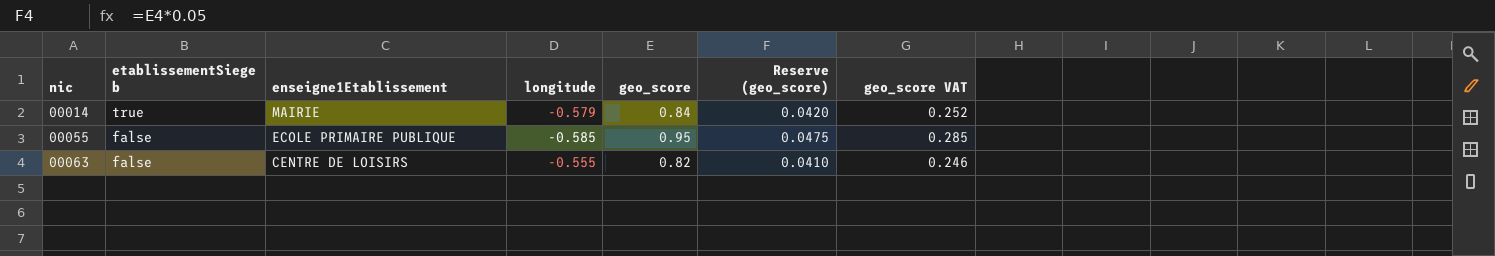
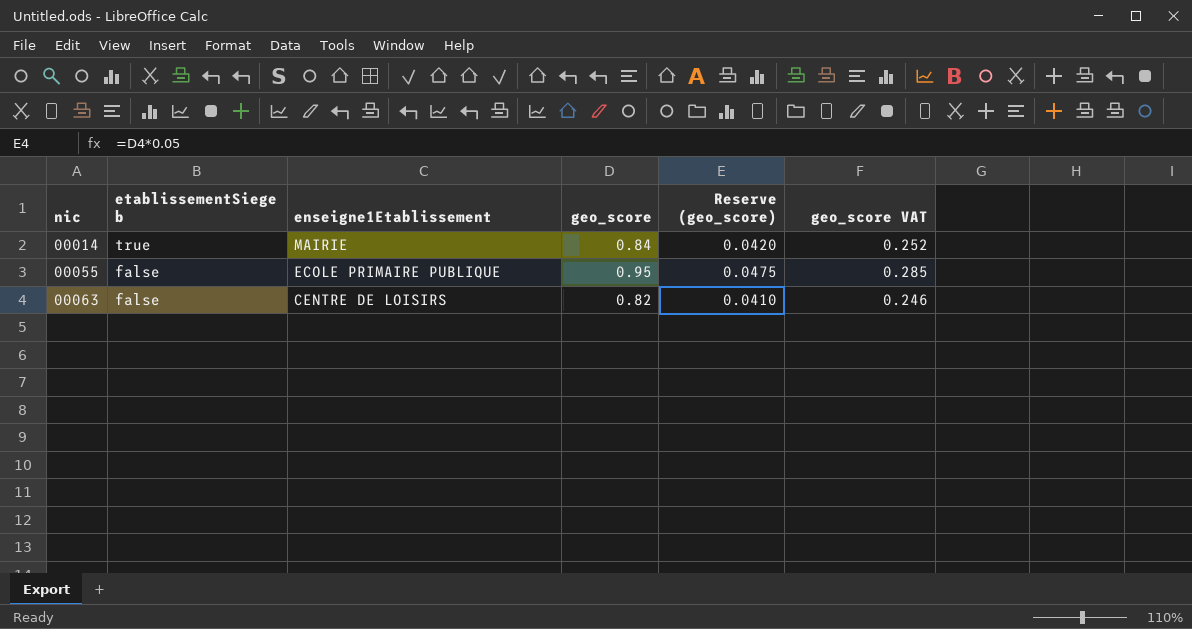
column longitude | position: 4 -> none

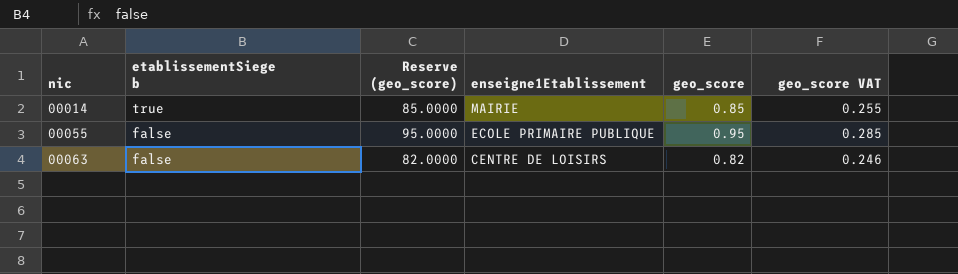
column Reserve (geo_score) | formula: [geo_score] * 0.05 -> [geo_score] * 100
column Reserve (geo_score) | position: 5 -> 3
00014 | geo_score: 0.84 -> 0.85
00014 | geo_score VAT: 0.252 -> 0.255

